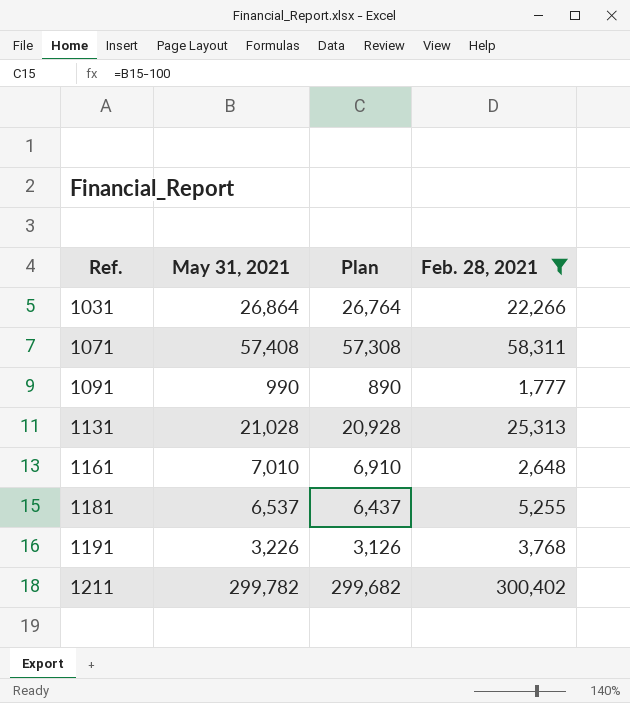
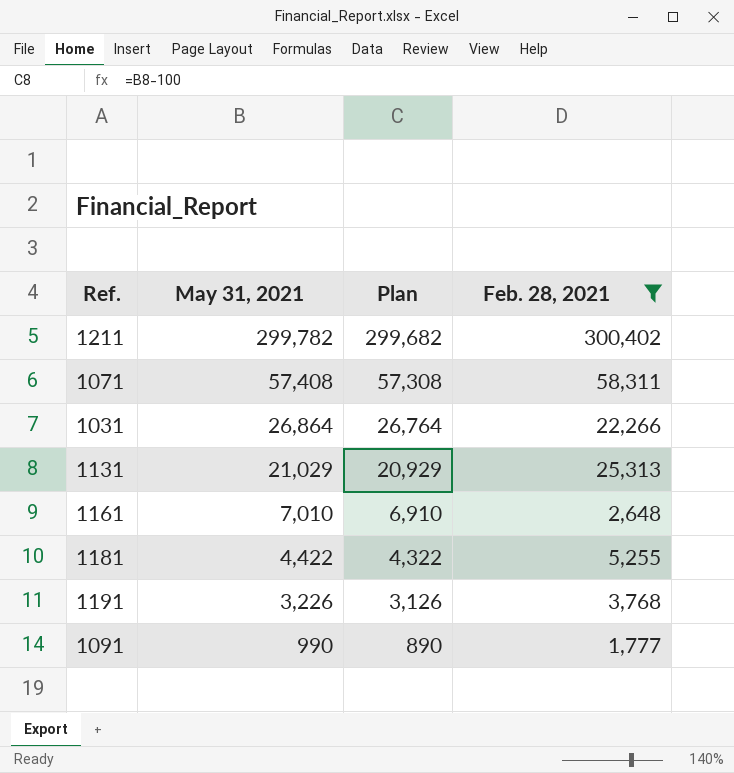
row order: Ref. ascending -> May 31, 2021 descending
1131 | May 31, 2021: 21,028 -> 21,029
1131 | Plan: 20,928 -> 20,929
1181 | May 31, 2021: 6,537 -> 4,422
1181 | Plan: 6,437 -> 4,322

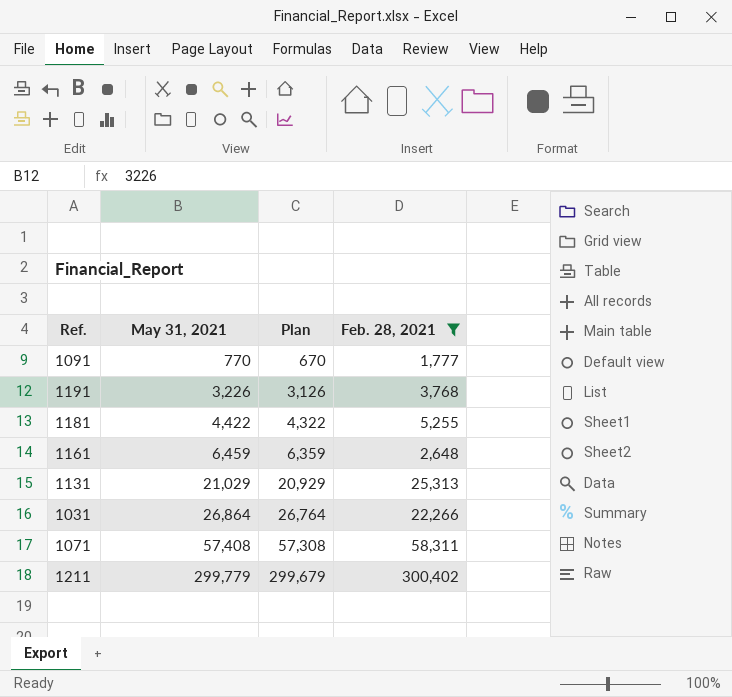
row order: May 31, 2021 descending -> May 31, 2021 ascending
1091 | May 31, 2021: 990 -> 770
1091 | Plan: 890 -> 670
1161 | May 31, 2021: 7,010 -> 6,459
1161 | Plan: 6,910 -> 6,359
1211 | May 31, 2021: 299,782 -> 299,779
1211 | Plan: 299,682 -> 299,679

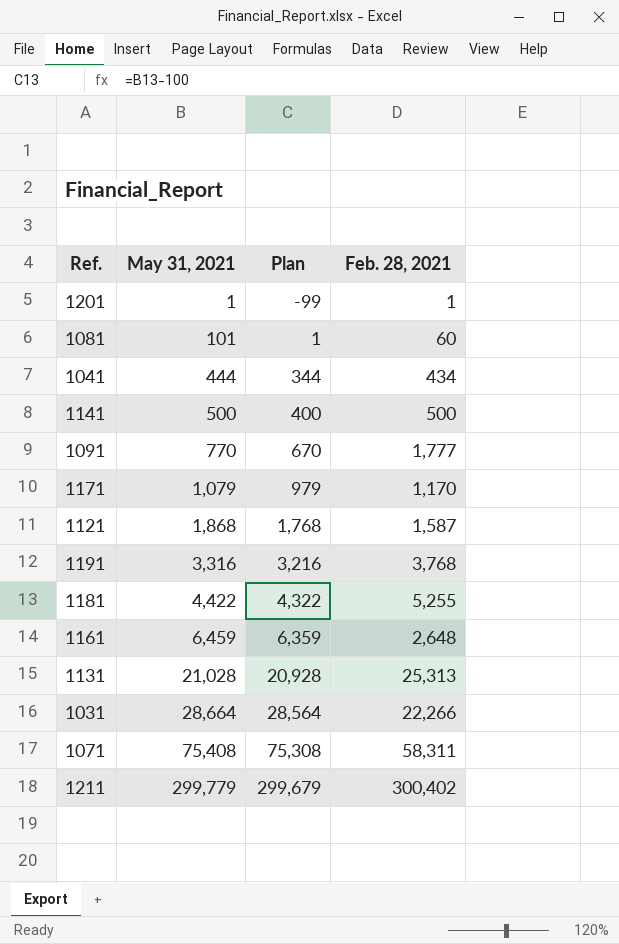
filter: Feb. 28, 2021 >= 1,777 -> none
1191 | May 31, 2021: 3,226 -> 3,316
1191 | Plan: 3,126 -> 3,216
1131 | May 31, 2021: 21,029 -> 21,028
1131 | Plan: 20,929 -> 20,928
1031 | May 31, 2021: 26,864 -> 28,664
1031 | Plan: 26,764 -> 28,564
1071 | May 31, 2021: 57,408 -> 75,408
1071 | Plan: 57,308 -> 75,308

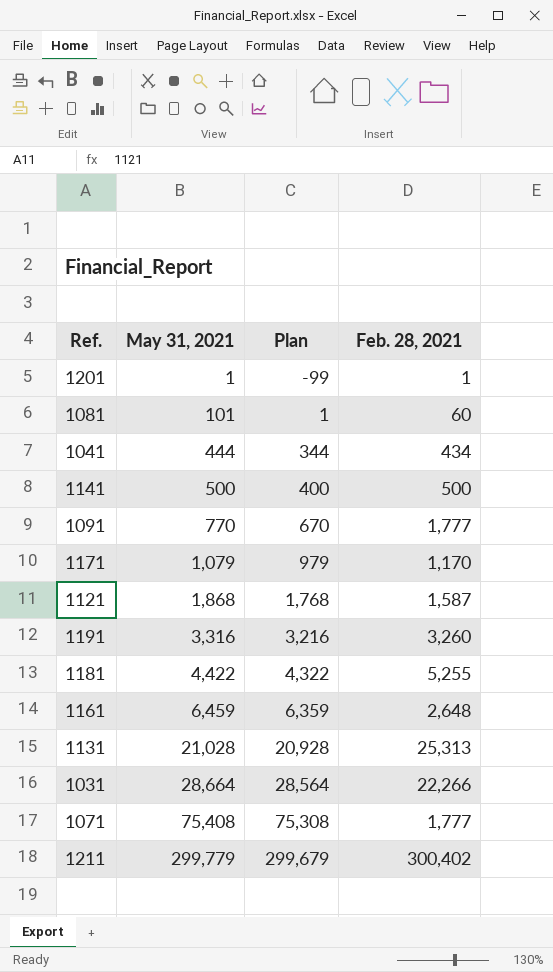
1191 | Feb. 28, 2021: 3,768 -> 3,260
1071 | Feb. 28, 2021: 58,311 -> 1,777

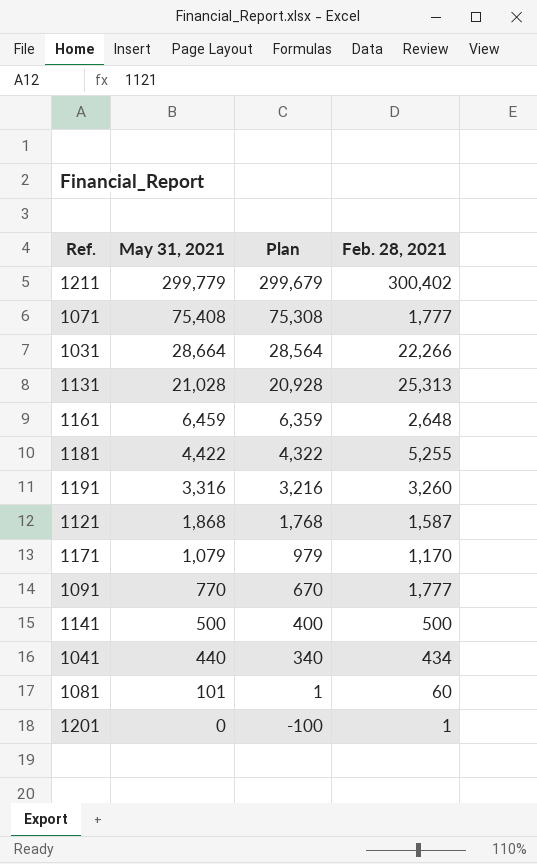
row order: May 31, 2021 ascending -> May 31, 2021 descending
1041 | May 31, 2021: 444 -> 440
1041 | Plan: 344 -> 340
1201 | May 31, 2021: 1 -> 0
1201 | Plan: -99 -> -100

